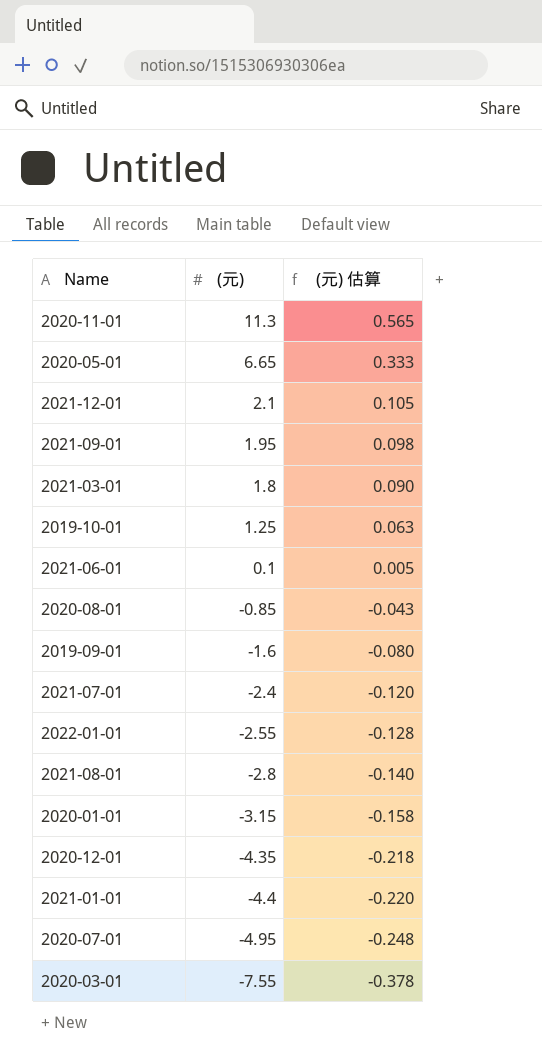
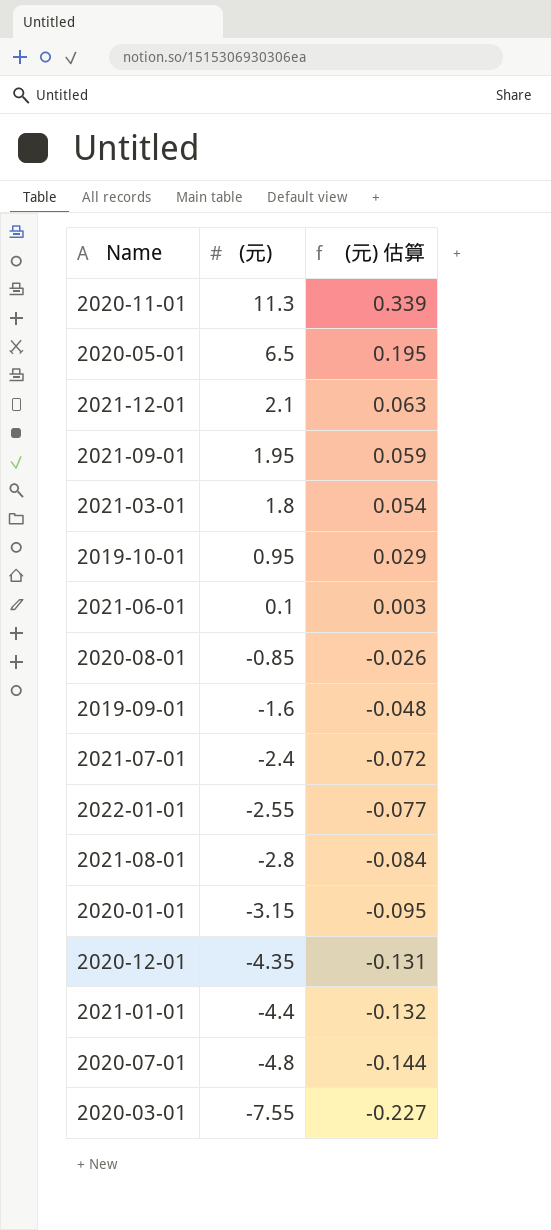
column (元) 估算 | formula: [(元)] * 0.05 -> [(元)] * 0.03
2020-05-01 | (元): 6.65 -> 6.5
2019-10-01 | (元): 1.25 -> 0.95
2020-07-01 | (元): -4.95 -> -4.8

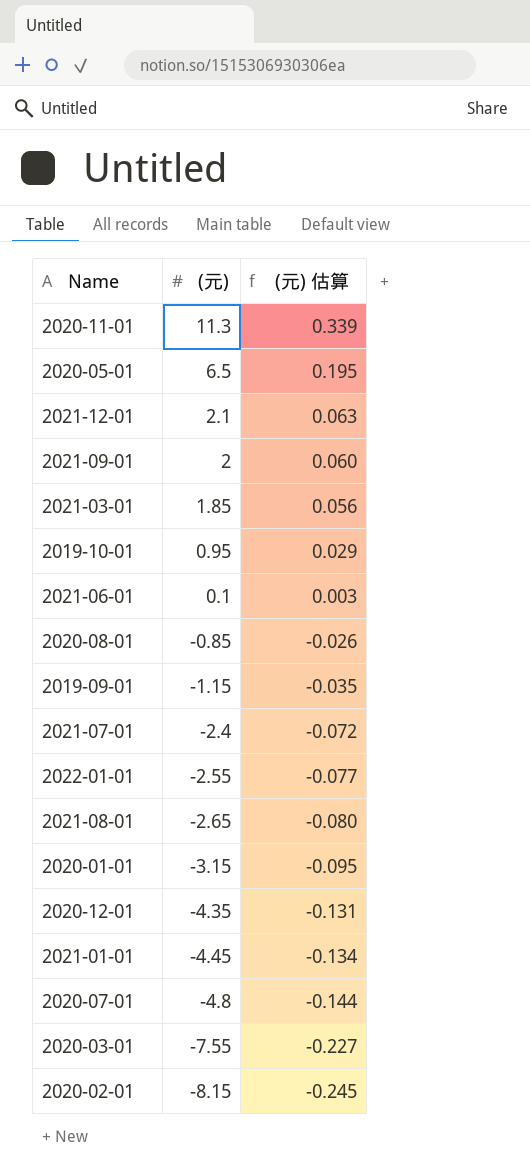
2021-09-01 | (元): 1.95 -> 2
2021-09-01 | (元) 估算: 0.059 -> 0.060
2021-03-01 | (元): 1.8 -> 1.85
2021-03-01 | (元) 估算: 0.054 -> 0.056
2019-09-01 | (元): -1.6 -> -1.15
2019-09-01 | (元) 估算: -0.048 -> -0.035
2021-08-01 | (元): -2.8 -> -2.65
2021-08-01 | (元) 估算: -0.084 -> -0.080
2021-01-01 | (元): -4.4 -> -4.45
2021-01-01 | (元) 估算: -0.132 -> -0.134
row 2020-02-01: none -> -8.15 | -0.245

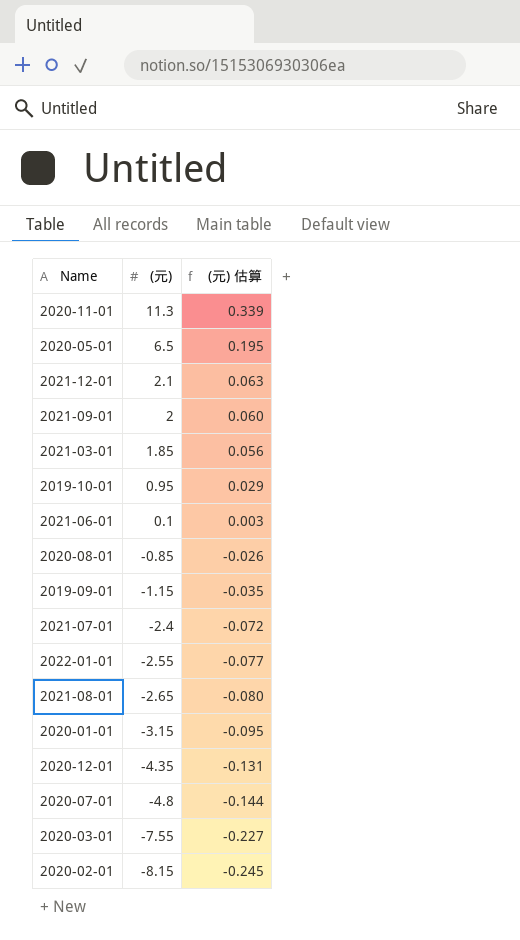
row 2021-01-01: -4.45 | -0.134 -> none

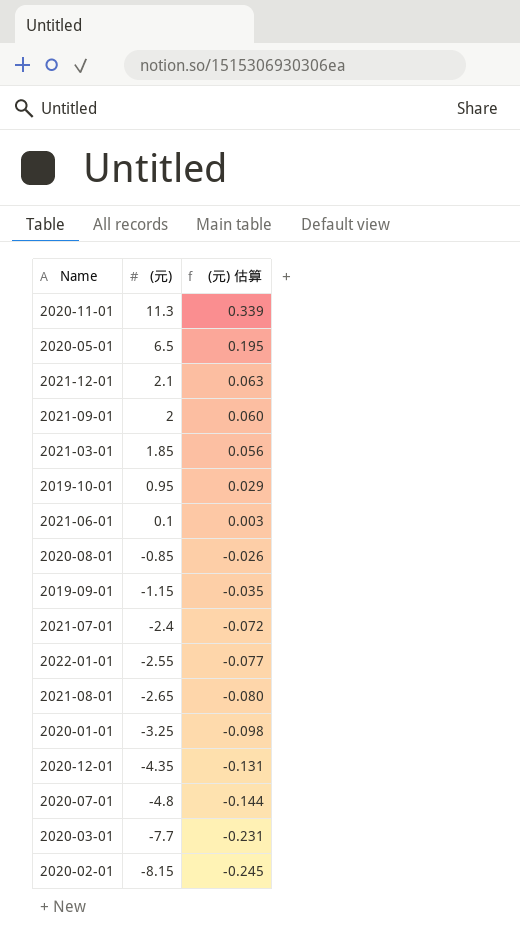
2020-01-01 | (元): -3.15 -> -3.25
2020-01-01 | (元) 估算: -0.095 -> -0.098
2020-03-01 | (元): -7.55 -> -7.7
2020-03-01 | (元) 估算: -0.227 -> -0.231

